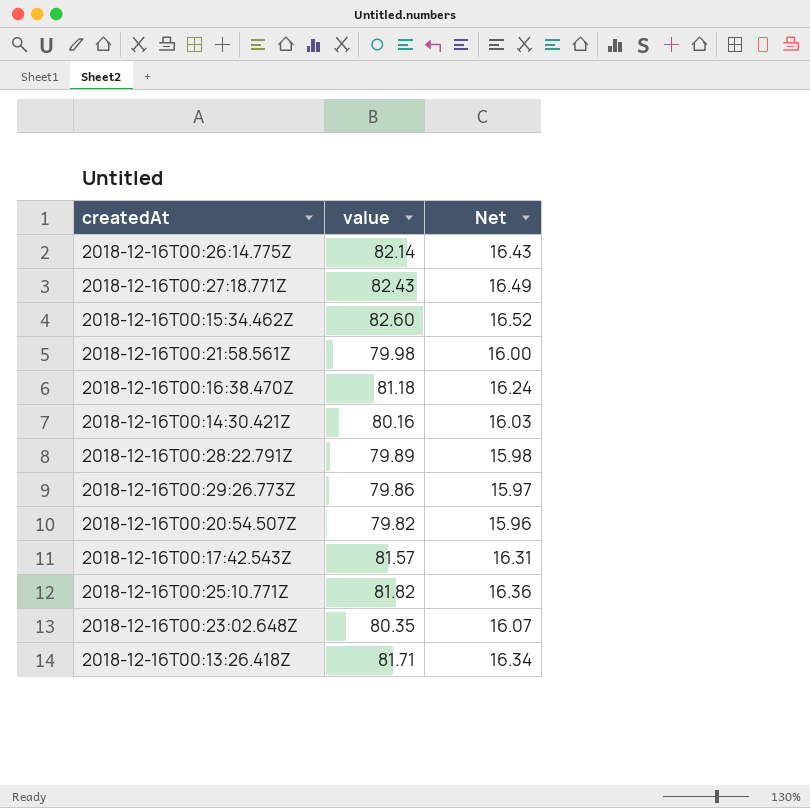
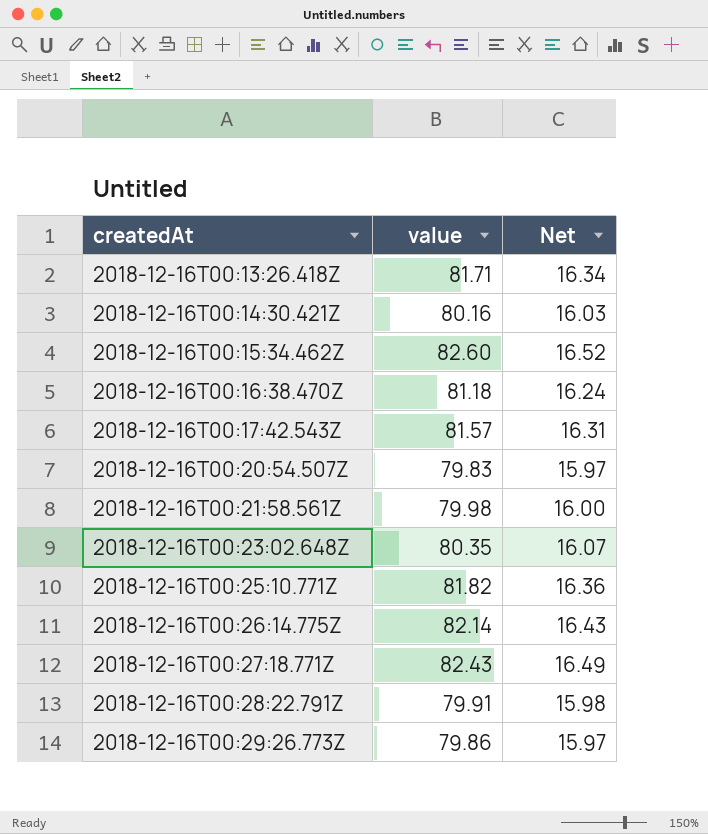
row order: none -> createdAt ascending
2018-12-16T00:20:54.507Z | value: 79.82 -> 79.83
2018-12-16T00:20:54.507Z | Net: 15.96 -> 15.97
2018-12-16T00:28:22.791Z | value: 79.89 -> 79.91

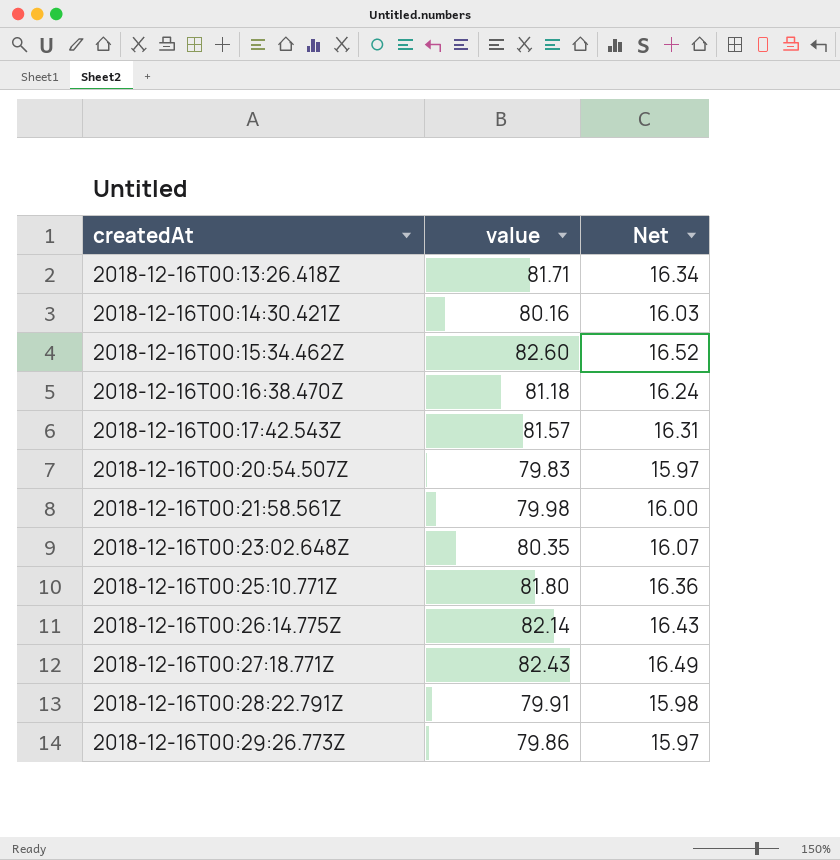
2018-12-16T00:25:10.771Z | value: 81.82 -> 81.80

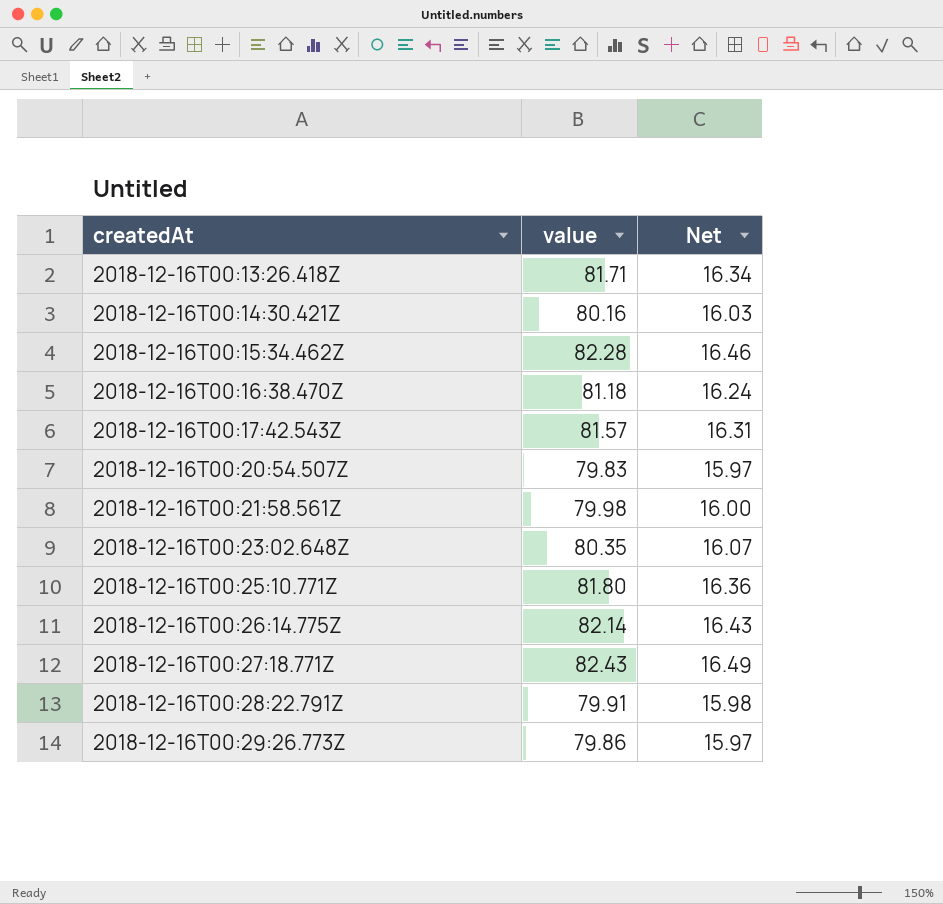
2018-12-16T00:15:34.462Z | value: 82.60 -> 82.28
2018-12-16T00:15:34.462Z | Net: 16.52 -> 16.46

